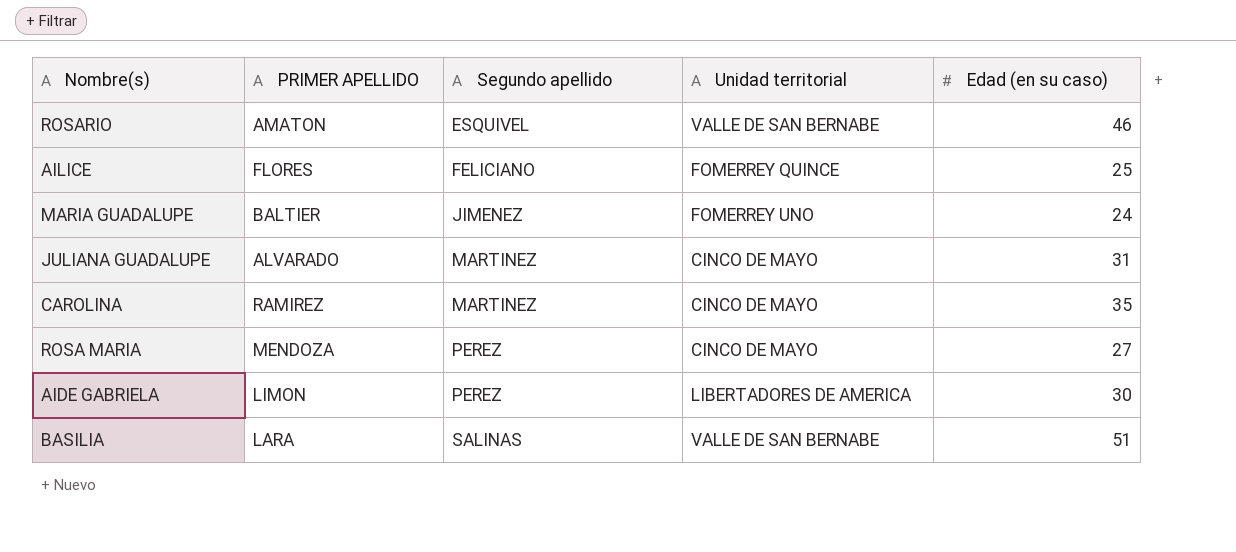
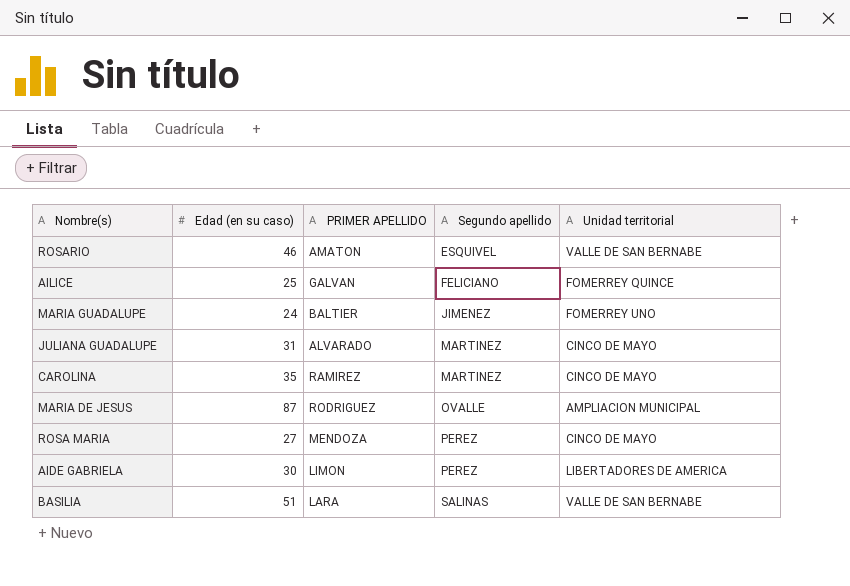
column Edad (en su caso) | position: 5 -> 2
AILICE | PRIMER APELLIDO: FLORES -> GALVAN
row MARIA DE JESUS: none -> 87 | RODRIGUEZ | OVALLE | AMPLIACION MUNICIPAL

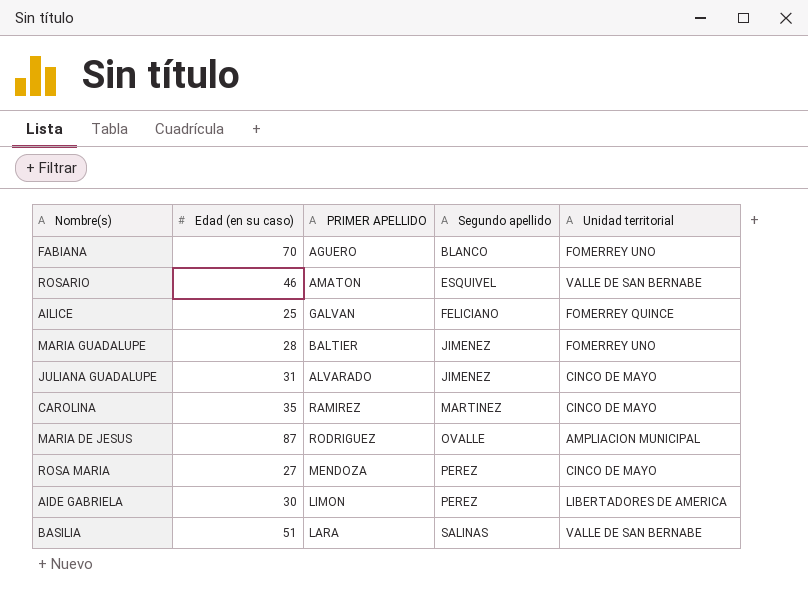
row FABIANA: none -> 70 | AGUERO | BLANCO | FOMERREY UNO
MARIA GUADALUPE | Edad (en su caso): 24 -> 28
JULIANA GUADALUPE | Segundo apellido: MARTINEZ -> JIMENEZ

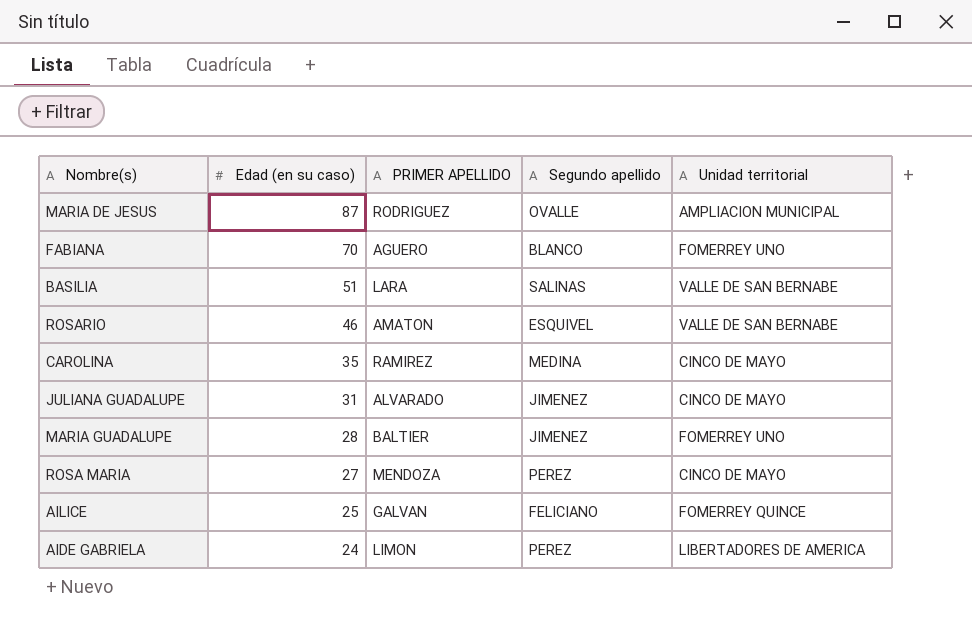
row order: Segundo apellido ascending -> Edad (en su caso) descending
CAROLINA | Segundo apellido: MARTINEZ -> MEDINA
AIDE GABRIELA | Edad (en su caso): 30 -> 24

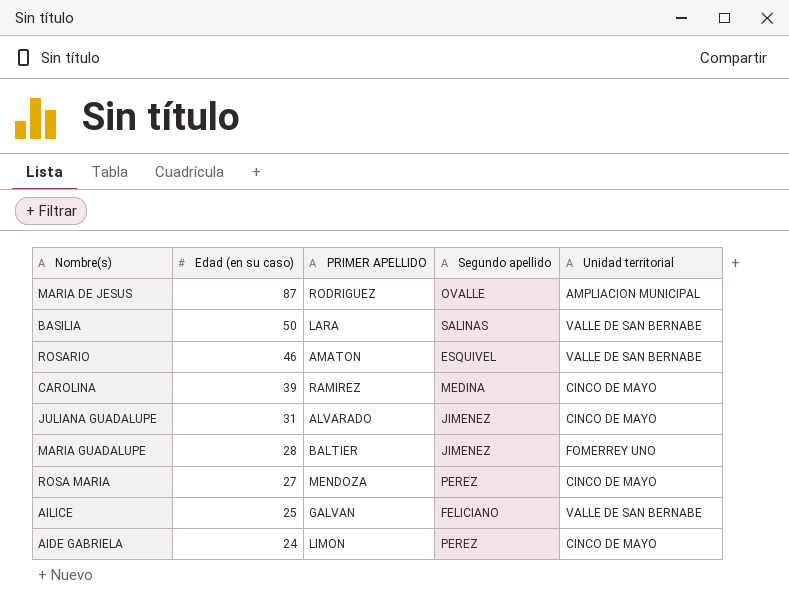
row FABIANA: 70 | AGUERO | BLANCO | FOMERREY UNO -> none
BASILIA | Edad (en su caso): 51 -> 50
CAROLINA | Edad (en su caso): 35 -> 39
AILICE | Unidad territorial: FOMERREY QUINCE -> VALLE DE SAN BERNABE
AIDE GABRIELA | Unidad territorial: LIBERTADORES DE AMERICA -> CINCO DE MAYO

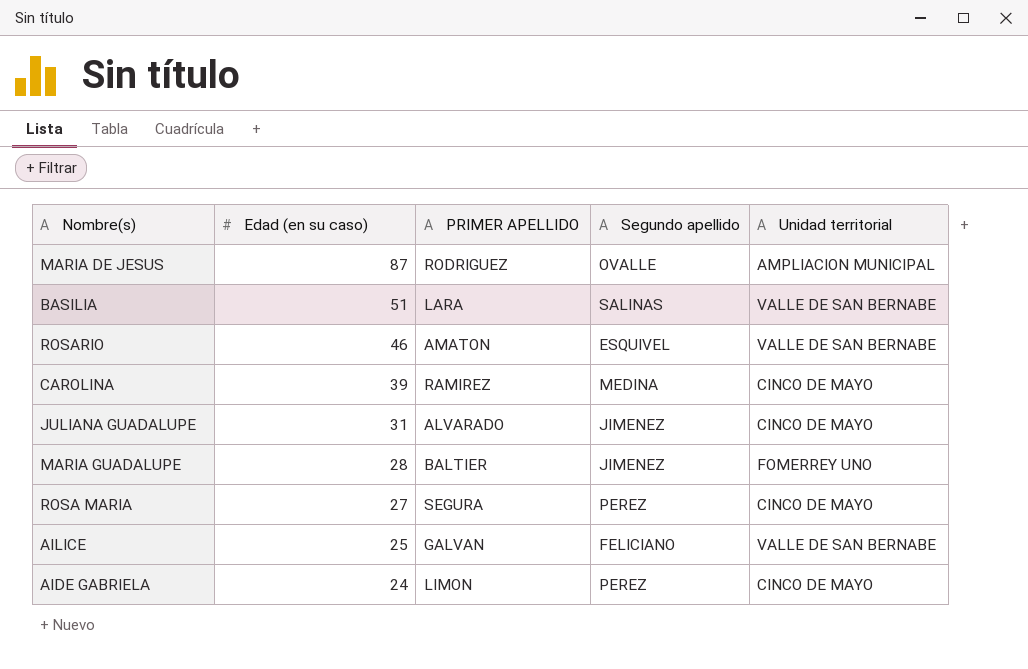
BASILIA | Edad (en su caso): 50 -> 51
ROSA MARIA | PRIMER APELLIDO: MENDOZA -> SEGURA

